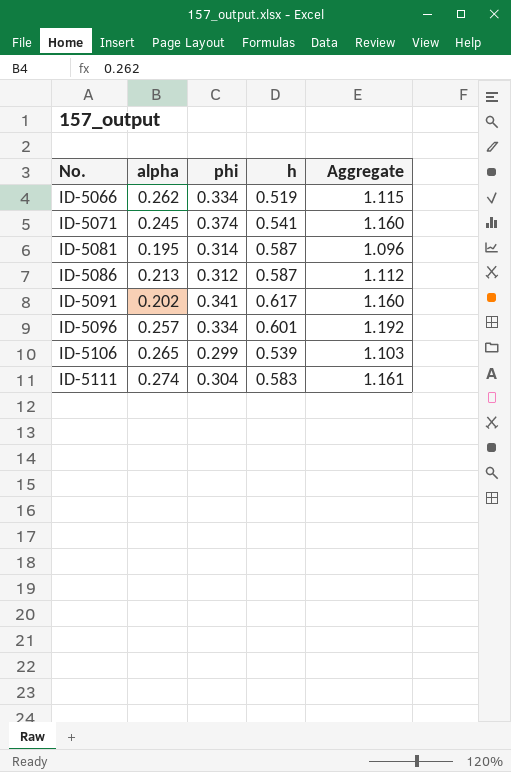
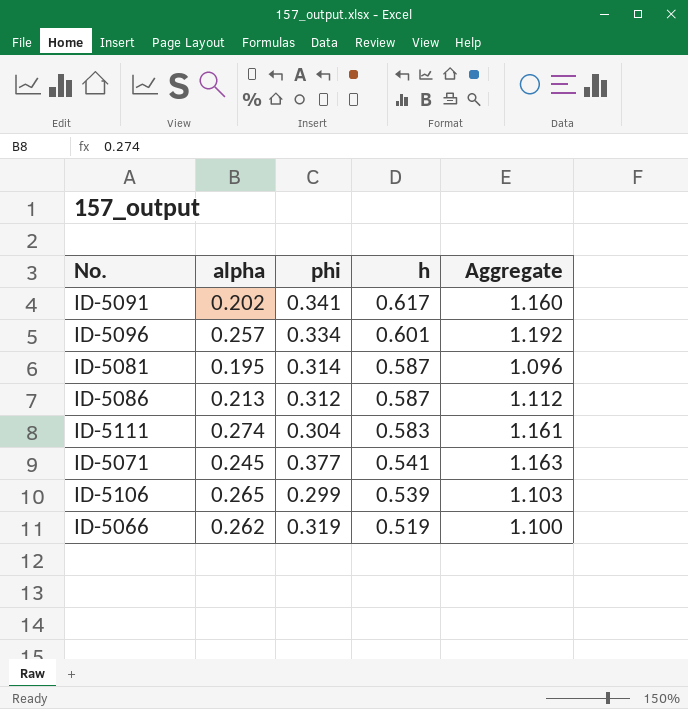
row order: No. ascending -> h descending
ID-5071 | phi: 0.374 -> 0.377
ID-5071 | Aggregate: 1.160 -> 1.163
ID-5066 | phi: 0.334 -> 0.319
ID-5066 | Aggregate: 1.115 -> 1.100

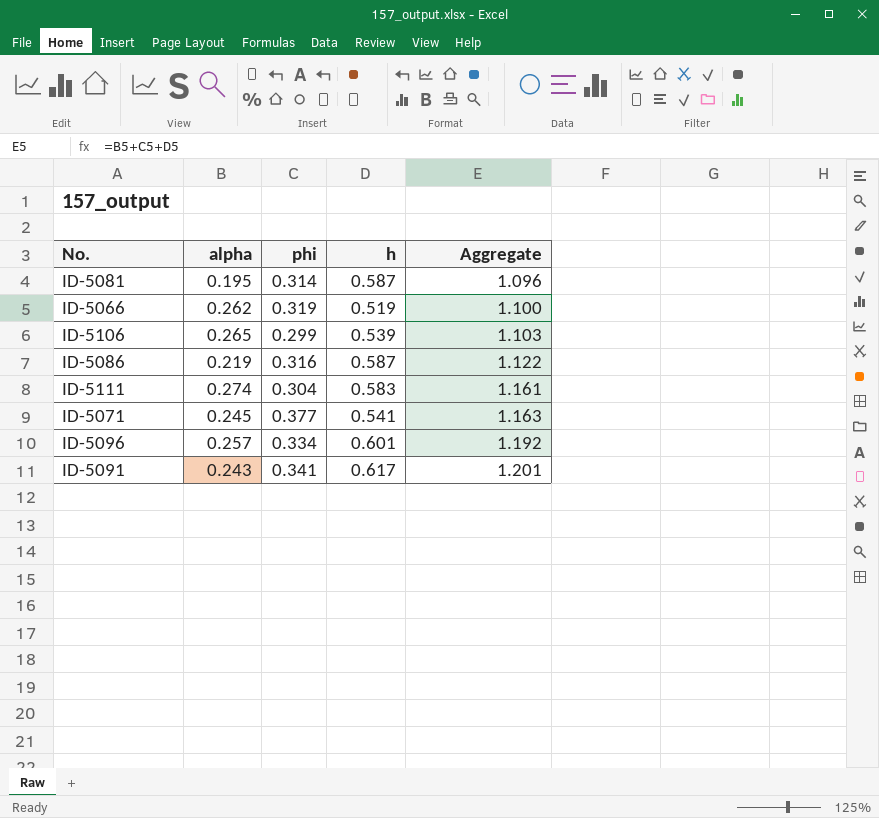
row order: h descending -> Aggregate ascending
ID-5086 | alpha: 0.213 -> 0.219
ID-5086 | phi: 0.312 -> 0.316
ID-5086 | Aggregate: 1.112 -> 1.122
ID-5091 | alpha: 0.202 -> 0.243
ID-5091 | Aggregate: 1.160 -> 1.201

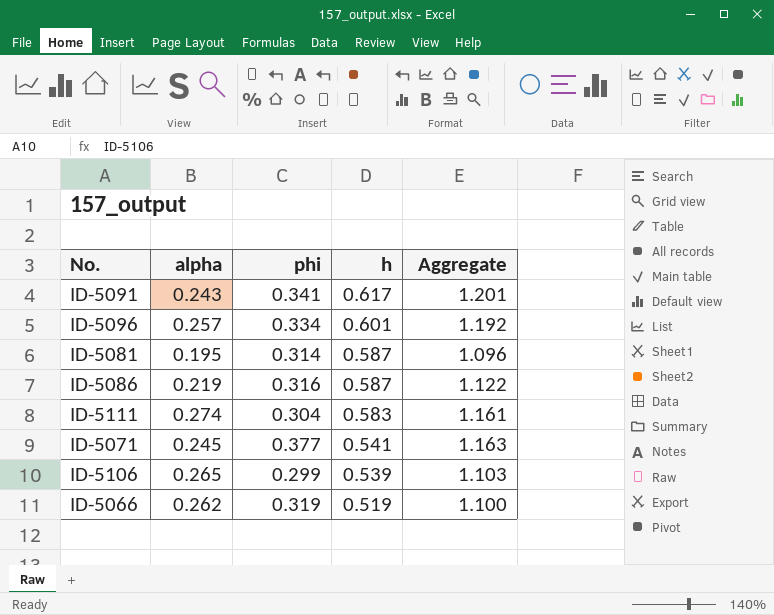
row order: Aggregate ascending -> h descending

